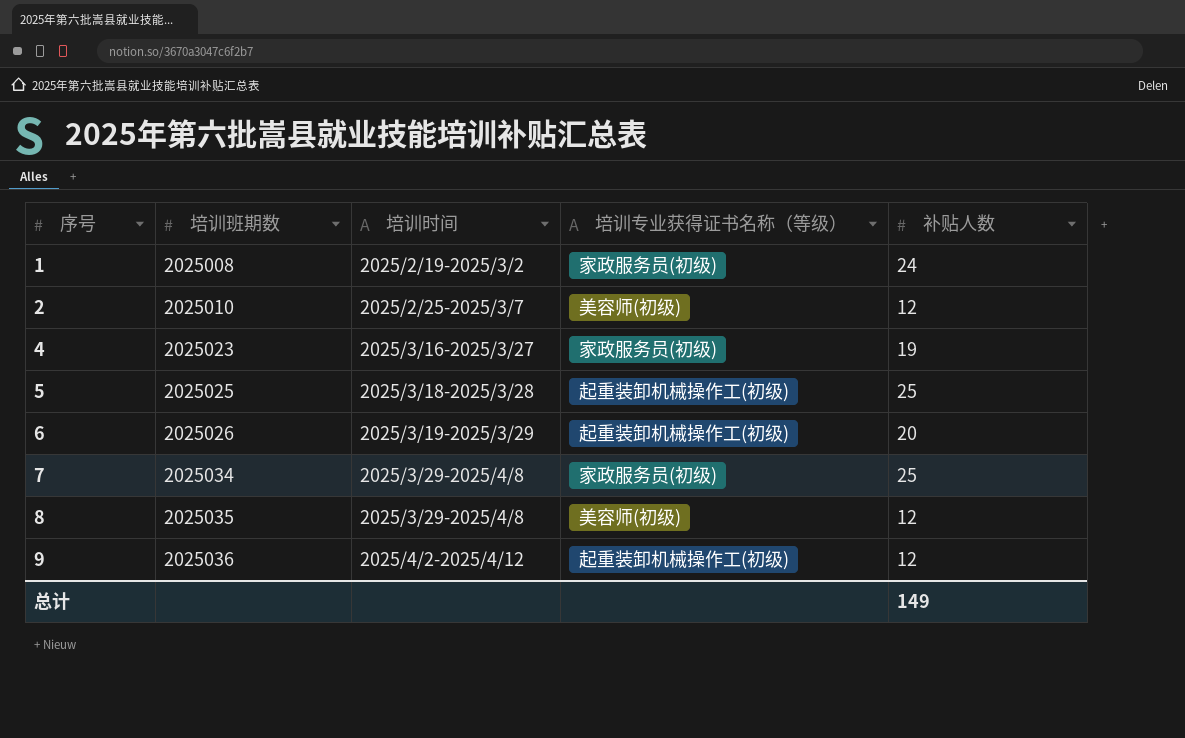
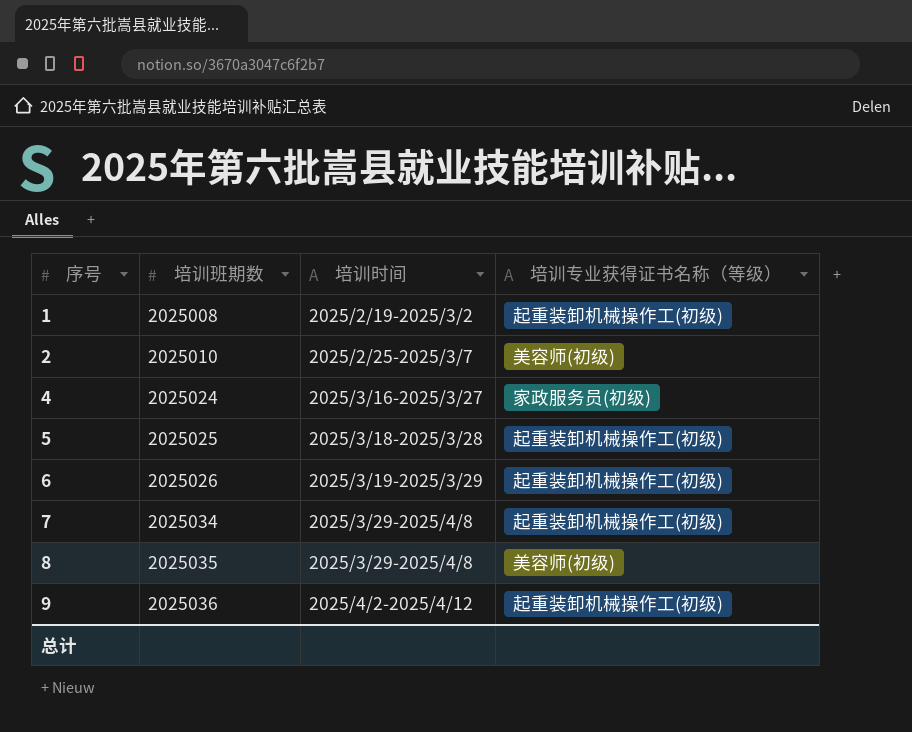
column 补贴人数 | position: 5 -> none
1 | 培训专业获得证书名称（等级）: 家政服务员(初级) -> 起重装卸机械操作工(初级)
4 | 培训班期数: 2025023 -> 2025024
7 | 培训专业获得证书名称（等级）: 家政服务员(初级) -> 起重装卸机械操作工(初级)

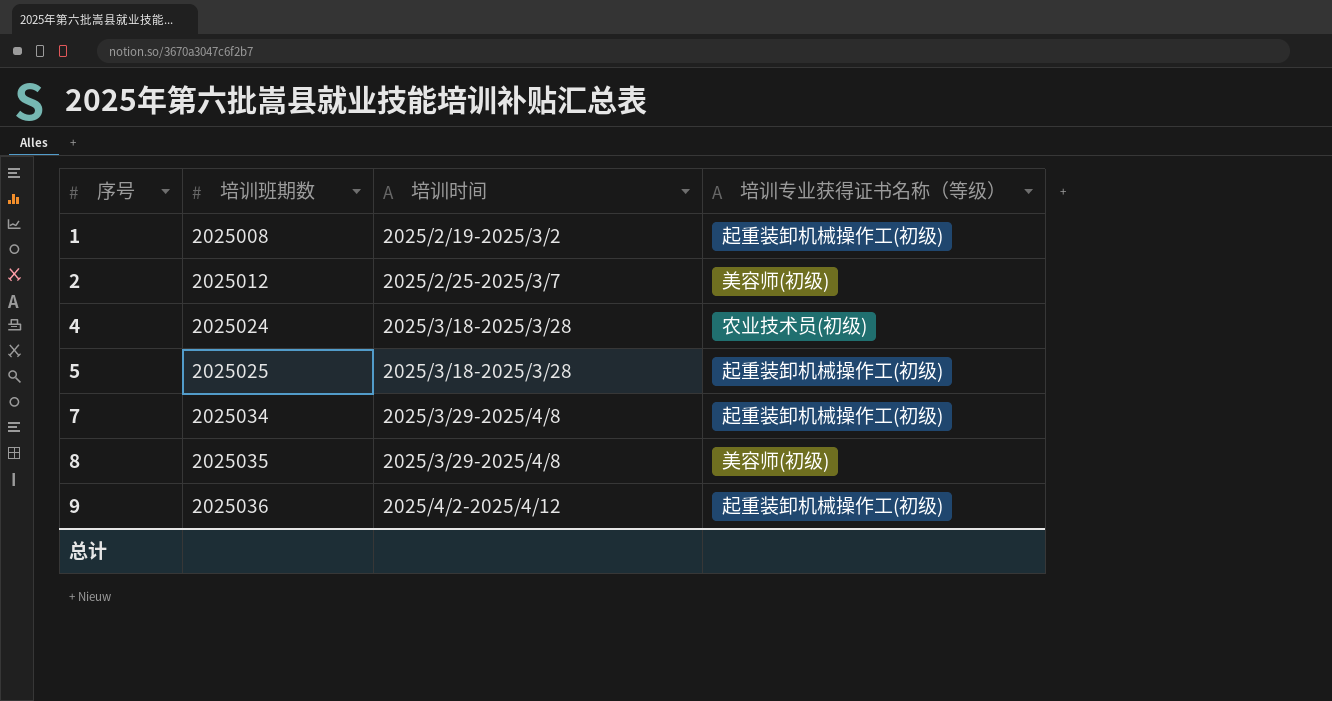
row 6: 2025026 | 2025/3/19-2025/3/29 | 起重装卸机械操作工(初级) -> none
2 | 培训班期数: 2025010 -> 2025012
4 | 培训时间: 2025/3/16-2025/3/27 -> 2025/3/18-2025/3/28
4 | 培训专业获得证书名称（等级）: 家政服务员(初级) -> 农业技术员(初级)

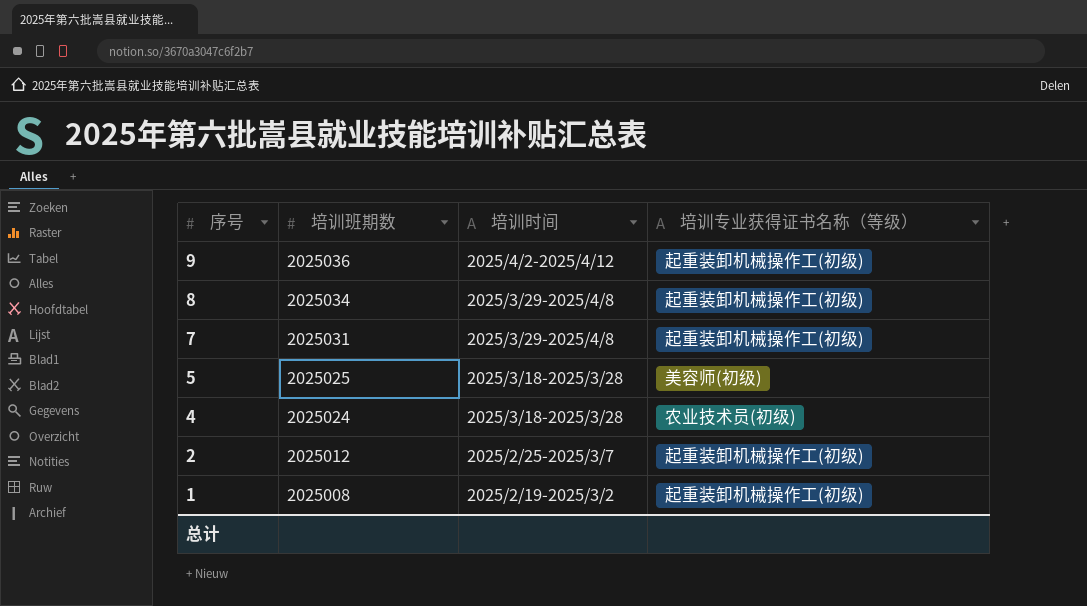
row order: 序号 ascending -> 序号 descending
8 | 培训班期数: 2025035 -> 2025034
8 | 培训专业获得证书名称（等级）: 美容师(初级) -> 起重装卸机械操作工(初级)
7 | 培训班期数: 2025034 -> 2025031
5 | 培训专业获得证书名称（等级）: 起重装卸机械操作工(初级) -> 美容师(初级)
2 | 培训专业获得证书名称（等级）: 美容师(初级) -> 起重装卸机械操作工(初级)

